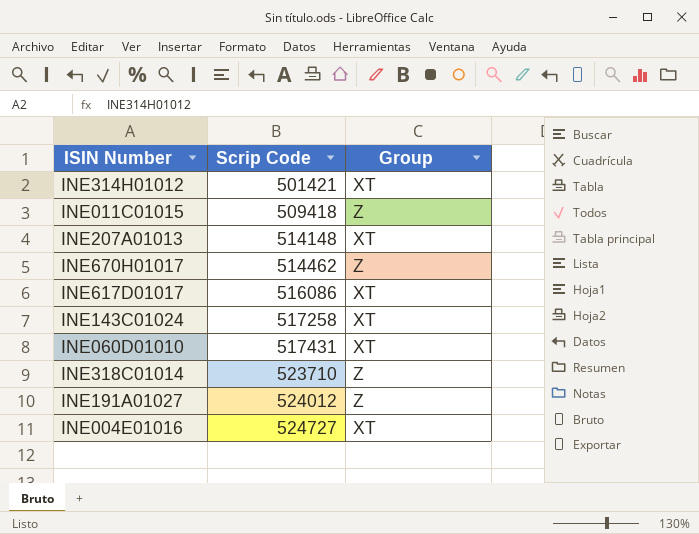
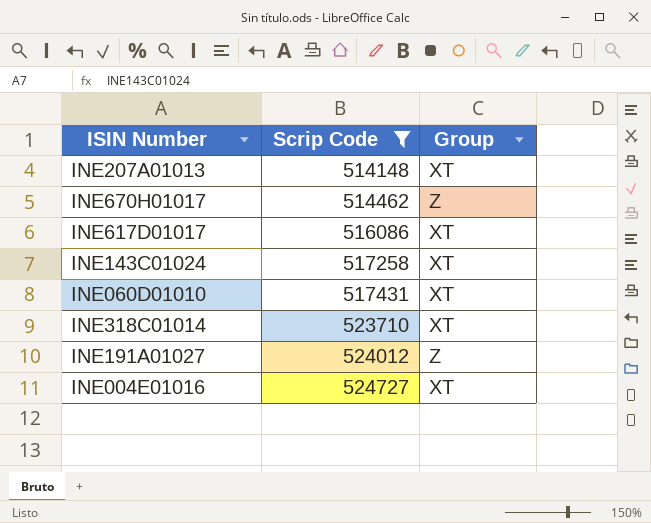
filter: none -> Scrip Code >= 514148
INE318C01014 | Group: Z -> XT

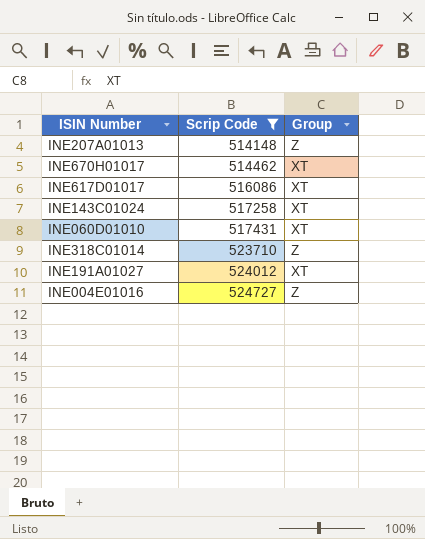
INE207A01013 | Group: XT -> Z
INE670H01017 | Group: Z -> XT
INE318C01014 | Group: XT -> Z
INE191A01027 | Group: Z -> XT
INE004E01016 | Group: XT -> Z

